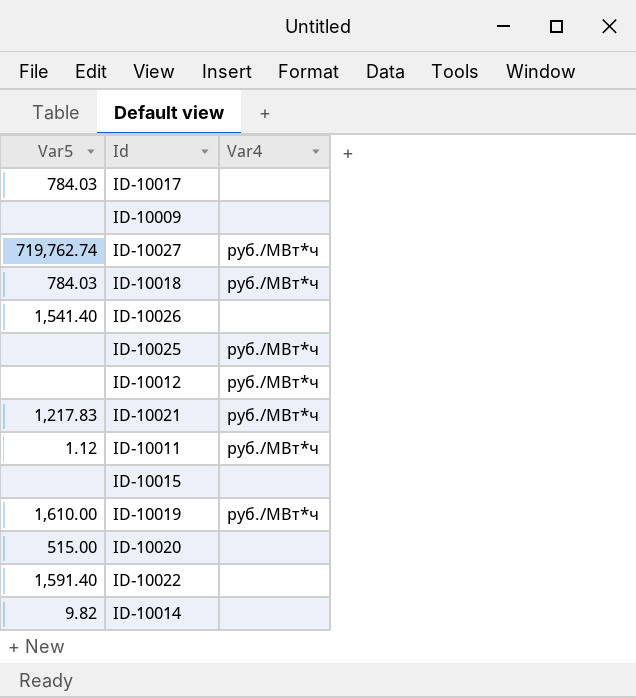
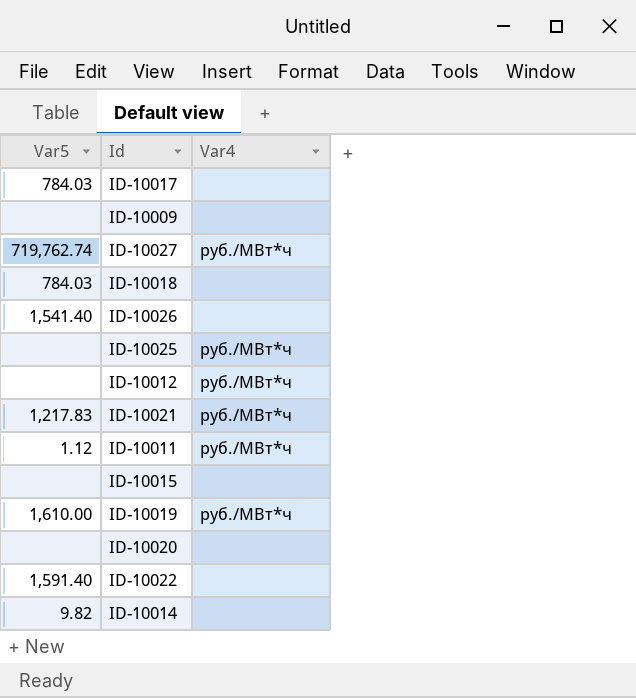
ID-10018 | Var4: руб./МВт*ч -> none
ID-10020 | Var5: 515.00 -> none

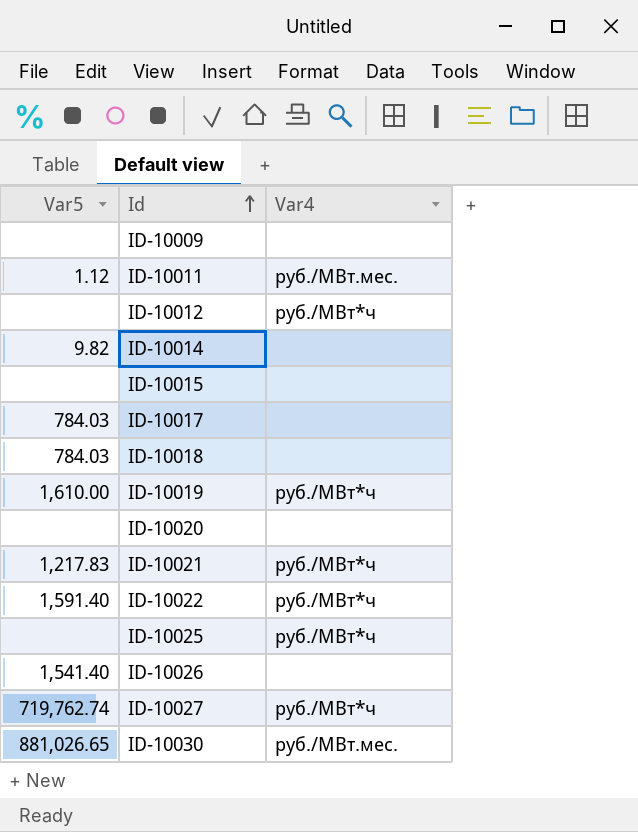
row order: none -> Id ascending
ID-10011 | Var4: руб./МВт*ч -> руб./МВт.мес.
ID-10022 | Var4: none -> руб./МВт*ч
row ID-10030: none -> 881,026.65 | руб./МВт.мес.

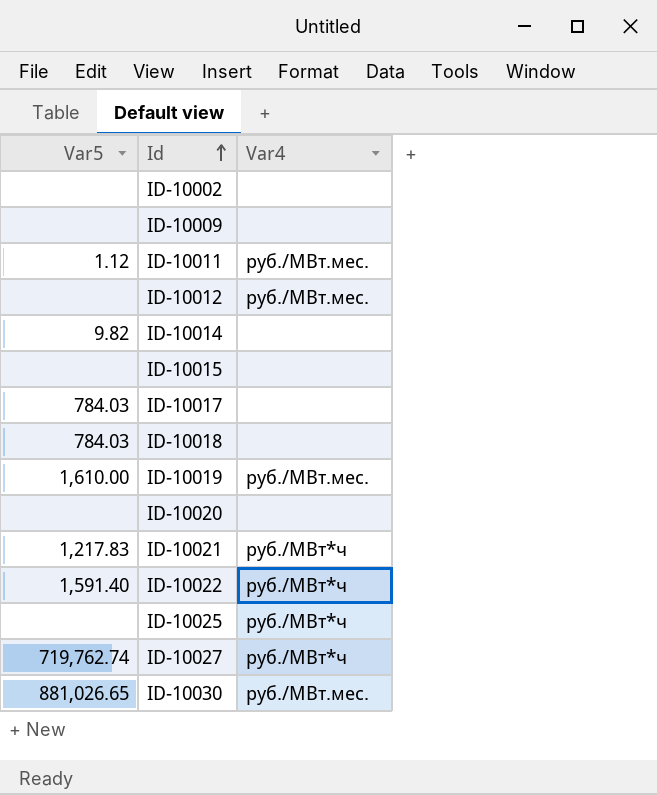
row ID-10026: 1,541.40 | none -> none
row ID-10002: none -> none | none
ID-10012 | Var4: руб./МВт*ч -> руб./МВт.мес.
ID-10019 | Var4: руб./МВт*ч -> руб./МВт.мес.

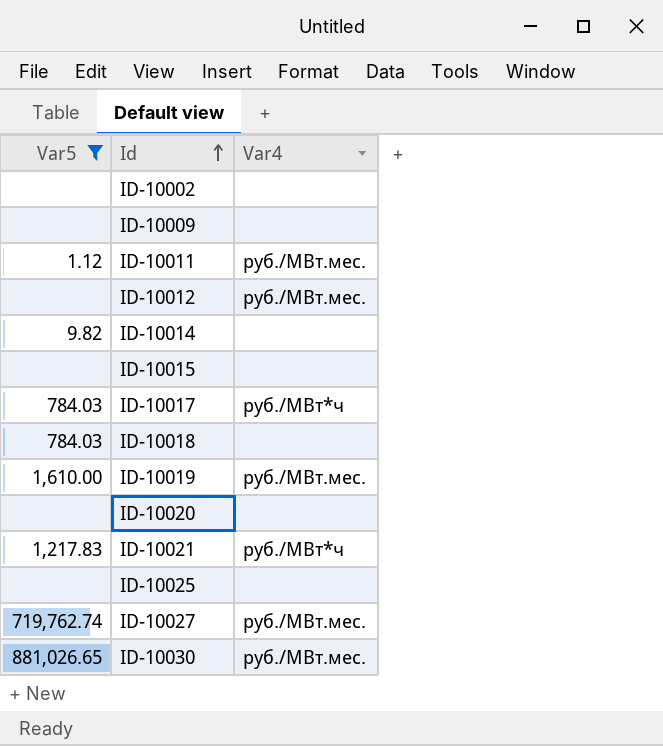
filter: none -> Var5 != 1,591.40
ID-10017 | Var4: none -> руб./МВт*ч
ID-10025 | Var4: руб./МВт*ч -> none
ID-10027 | Var4: руб./МВт*ч -> руб./МВт.мес.

